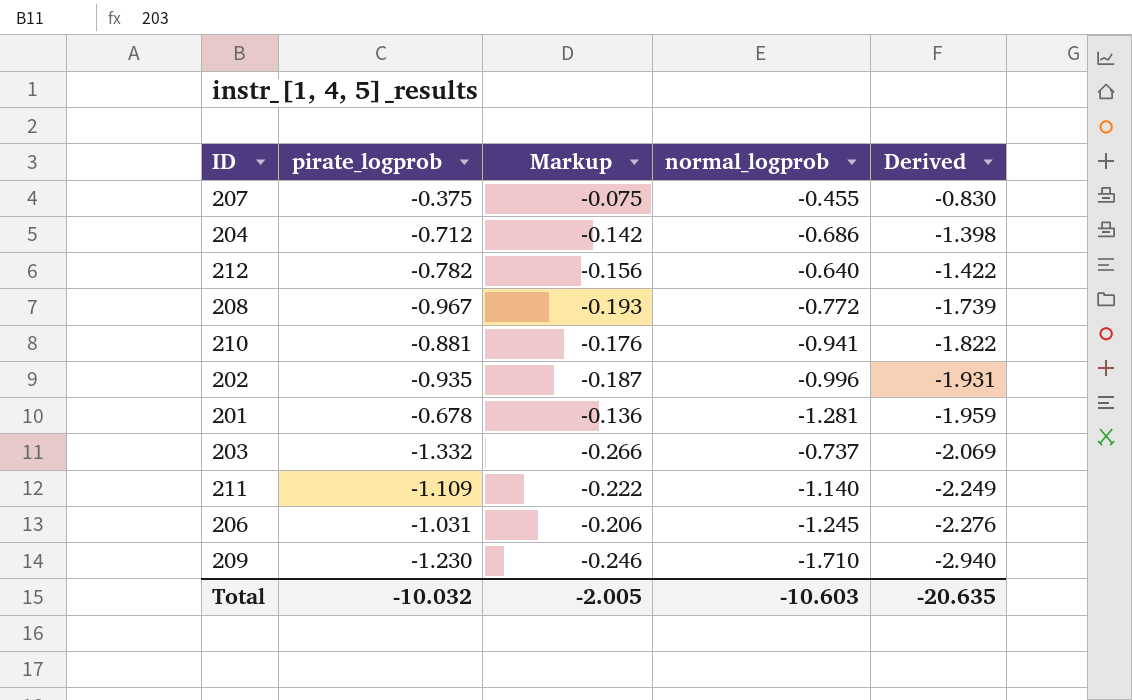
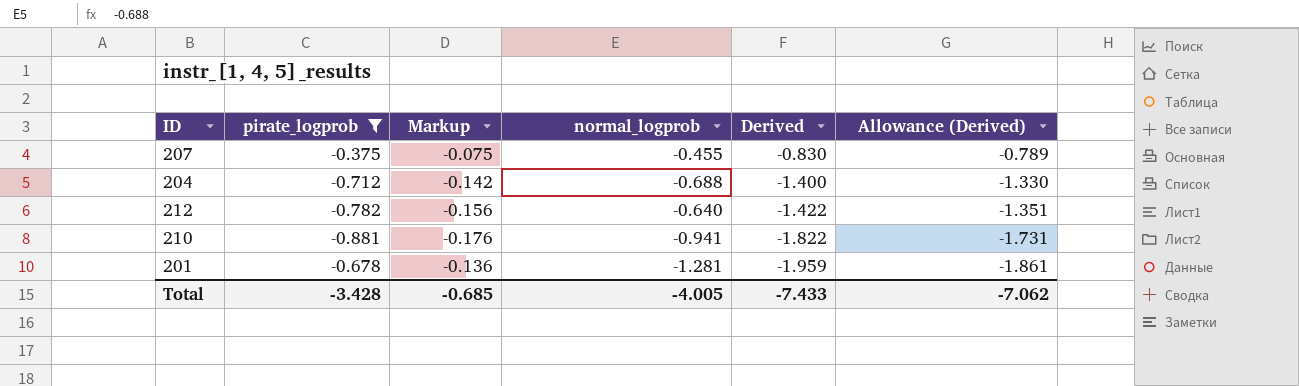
filter: none -> pirate_logprob >= -0.881
column Allowance (Derived) | formula: none -> [Derived] * 0.95
204 | normal_logprob: -0.686 -> -0.688
204 | Derived: -1.398 -> -1.400
Total | pirate_logprob: -10.032 -> -3.428
Total | Markup: -2.005 -> -0.685
Total | normal_logprob: -10.603 -> -4.005
Total | Derived: -20.635 -> -7.433

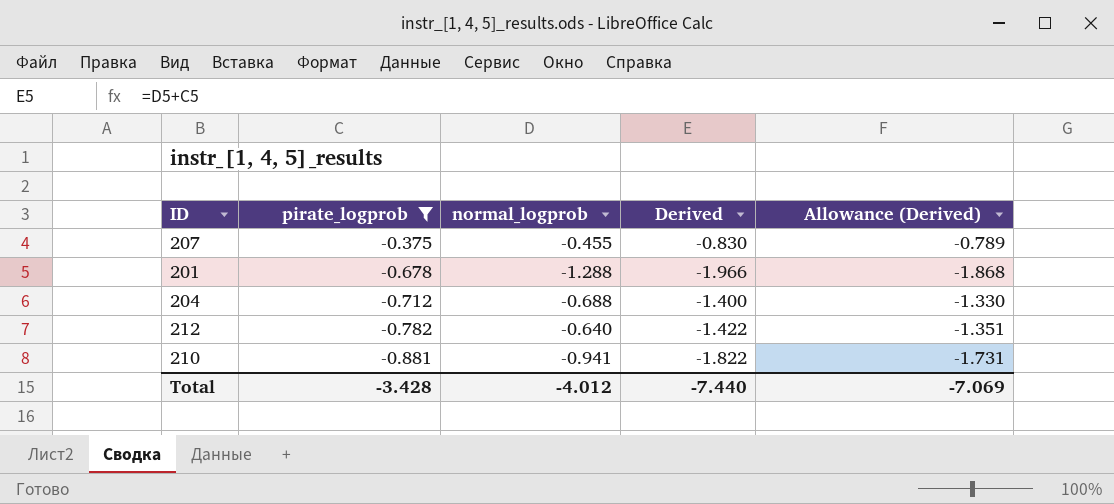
row order: Derived descending -> pirate_logprob descending
column Markup | formula: [pirate_logprob] * 0.2 -> none
201 | normal_logprob: -1.281 -> -1.288
201 | Derived: -1.959 -> -1.966
201 | Allowance (Derived): -1.861 -> -1.868
Total | normal_logprob: -4.005 -> -4.012
Total | Derived: -7.433 -> -7.440
Total | Allowance (Derived): -7.062 -> -7.069

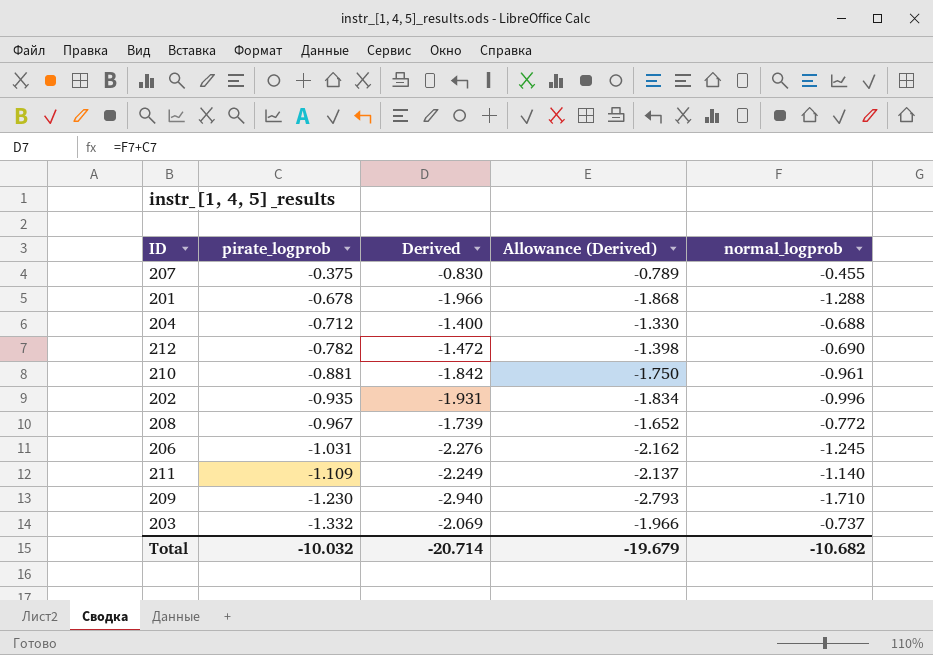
filter: pirate_logprob >= -0.881 -> none
column normal_logprob | position: 3 -> 5
212 | Derived: -1.422 -> -1.472
212 | Allowance (Derived): -1.351 -> -1.398
212 | normal_logprob: -0.640 -> -0.690
210 | Derived: -1.822 -> -1.842
210 | Allowance (Derived): -1.731 -> -1.750
210 | normal_logprob: -0.941 -> -0.961
Total | pirate_logprob: -3.428 -> -10.032
Total | Derived: -7.440 -> -20.714
Total | Allowance (Derived): -7.069 -> -19.679
Total | normal_logprob: -4.012 -> -10.682

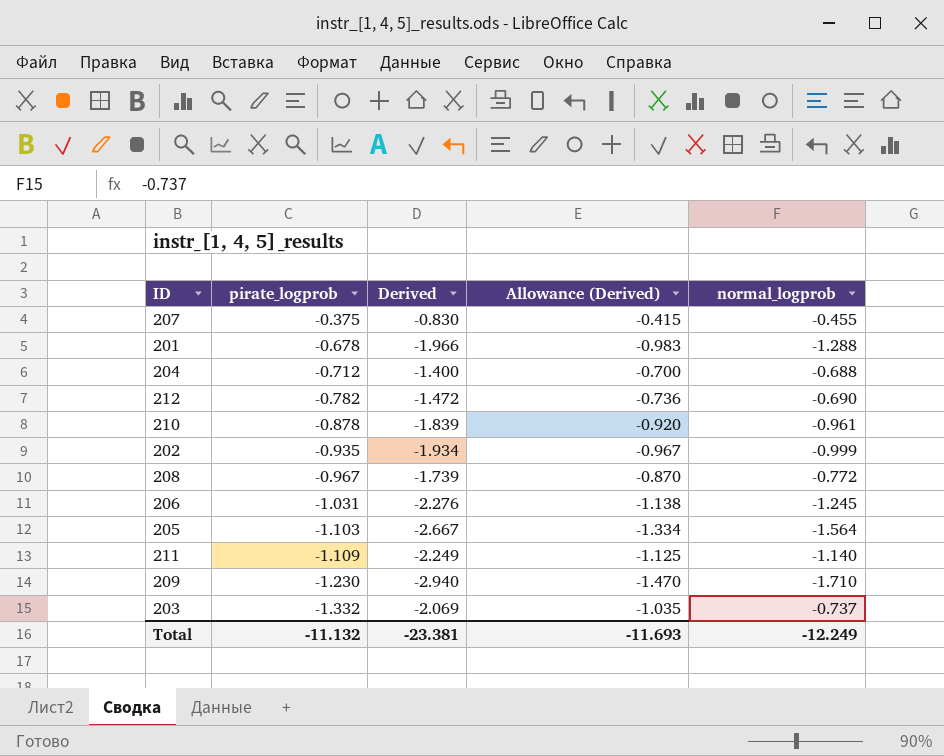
column Allowance (Derived) | formula: [Derived] * 0.95 -> [Derived] * 0.5
210 | pirate_logprob: -0.881 -> -0.878
210 | Derived: -1.842 -> -1.839
202 | Derived: -1.931 -> -1.934
202 | normal_logprob: -0.996 -> -0.999
row 205: none -> -1.103 | -2.667 | -1.334 | -1.564
Total | pirate_logprob: -10.032 -> -11.132
Total | Derived: -20.714 -> -23.381
Total | Allowance (Derived): -19.679 -> -11.693
Total | normal_logprob: -10.682 -> -12.249

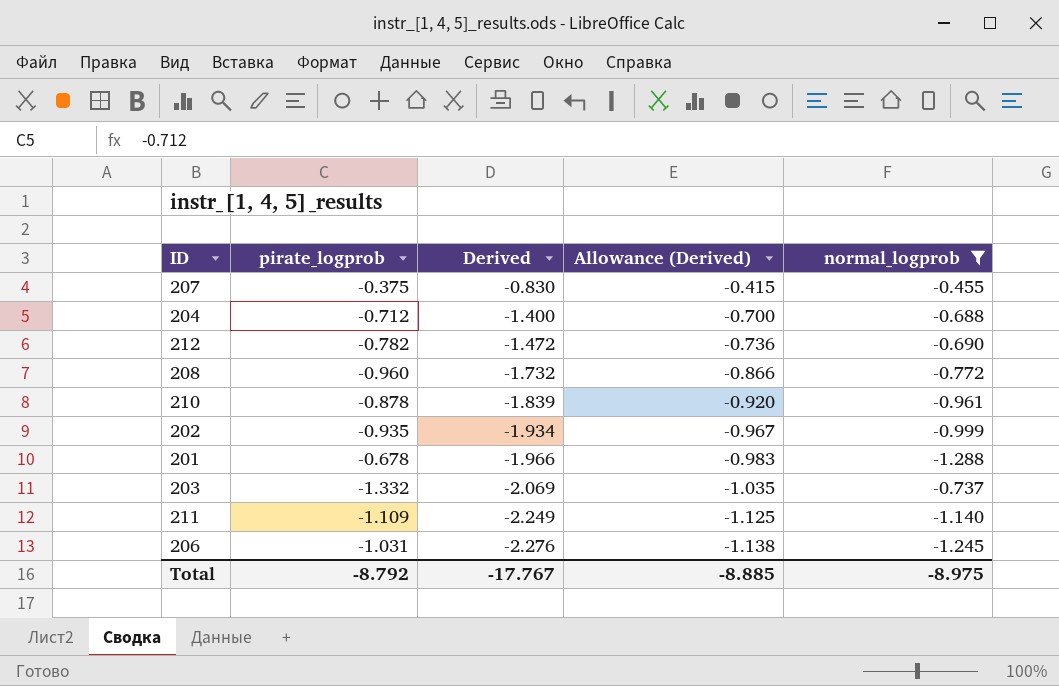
filter: none -> normal_logprob >= -1.288
row order: pirate_logprob descending -> Derived descending
208 | pirate_logprob: -0.967 -> -0.960
208 | Derived: -1.739 -> -1.732
208 | Allowance (Derived): -0.870 -> -0.866
Total | pirate_logprob: -11.132 -> -8.792
Total | Derived: -23.381 -> -17.767
Total | Allowance (Derived): -11.693 -> -8.885
Total | normal_logprob: -12.249 -> -8.975

